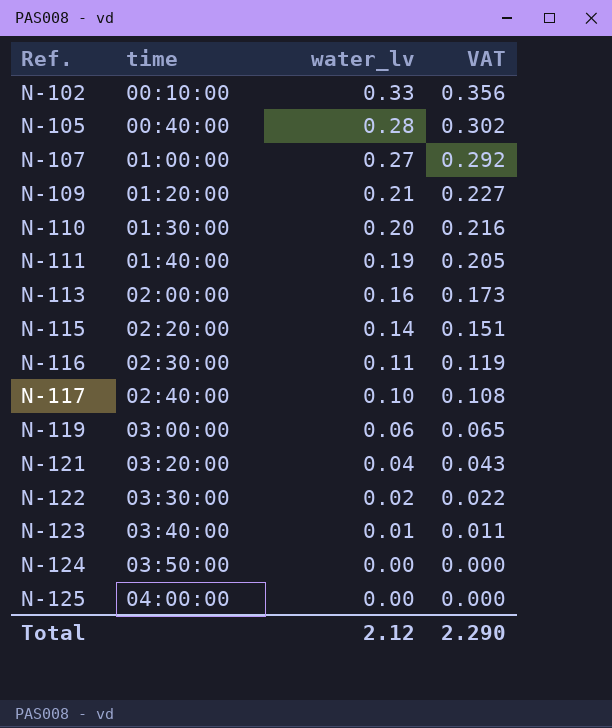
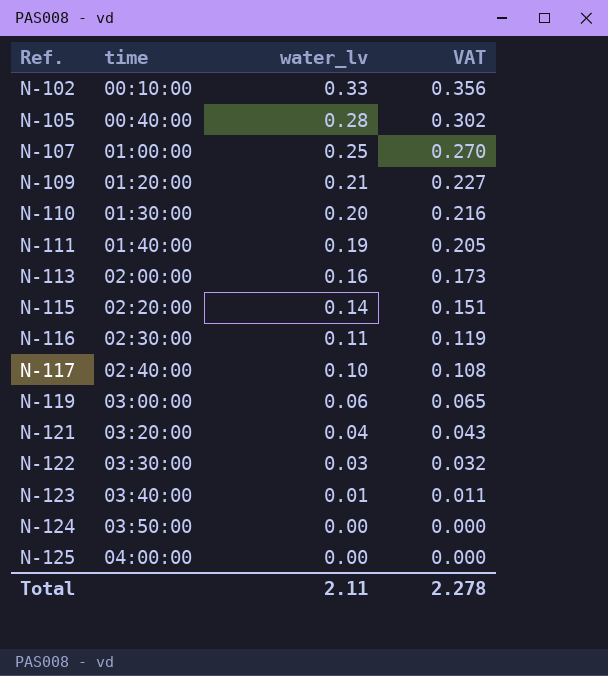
N-107 | water_lv: 0.27 -> 0.25
N-107 | VAT: 0.292 -> 0.270
N-122 | water_lv: 0.02 -> 0.03
N-122 | VAT: 0.022 -> 0.032
Total | water_lv: 2.12 -> 2.11
Total | VAT: 2.290 -> 2.278

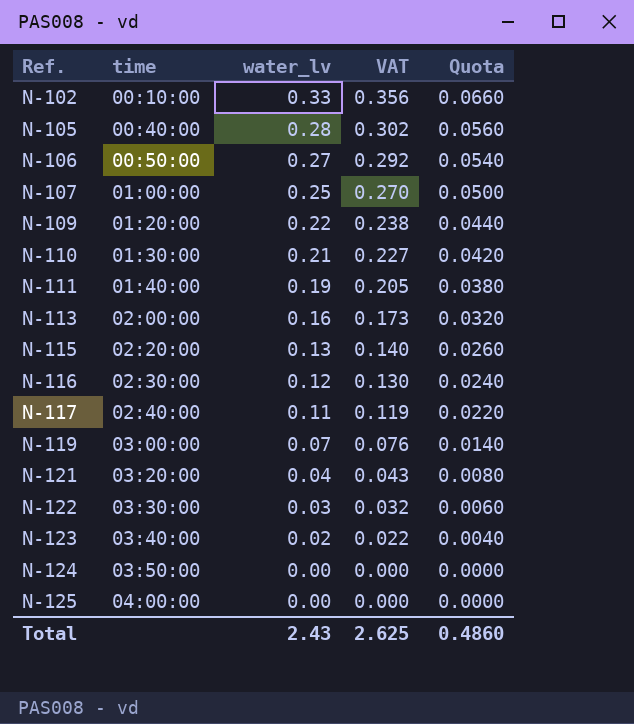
column Quota | formula: none -> [water_lv] * 0.2
row N-106: none -> 00:50:00 | 0.27 | 0.292 | 0.0540
N-109 | water_lv: 0.21 -> 0.22
N-109 | VAT: 0.227 -> 0.238
N-110 | water_lv: 0.20 -> 0.21
N-110 | VAT: 0.216 -> 0.227
N-115 | water_lv: 0.14 -> 0.13
N-115 | VAT: 0.151 -> 0.140
N-116 | water_lv: 0.11 -> 0.12
N-116 | VAT: 0.119 -> 0.130
N-117 | water_lv: 0.10 -> 0.11
N-117 | VAT: 0.108 -> 0.119
N-119 | water_lv: 0.06 -> 0.07
N-119 | VAT: 0.065 -> 0.076
N-123 | water_lv: 0.01 -> 0.02
N-123 | VAT: 0.011 -> 0.022
Total | water_lv: 2.11 -> 2.43
Total | VAT: 2.278 -> 2.625

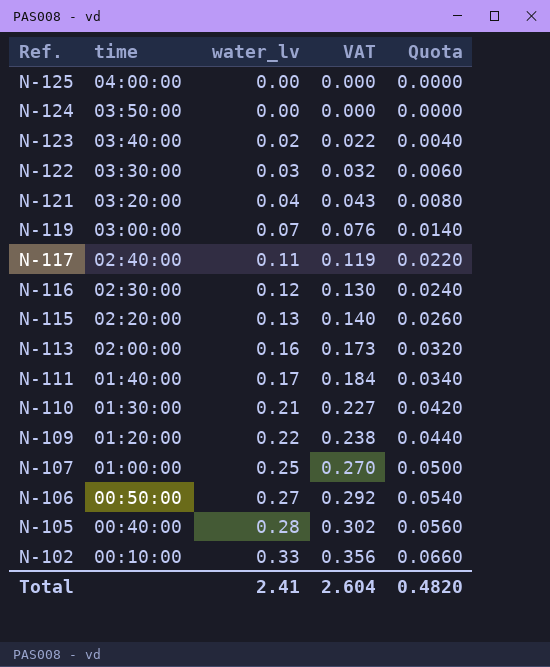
row order: Ref. ascending -> Ref. descending
N-111 | water_lv: 0.19 -> 0.17
N-111 | VAT: 0.205 -> 0.184
N-111 | Quota: 0.0380 -> 0.0340
Total | water_lv: 2.43 -> 2.41
Total | VAT: 2.625 -> 2.604
Total | Quota: 0.4860 -> 0.4820

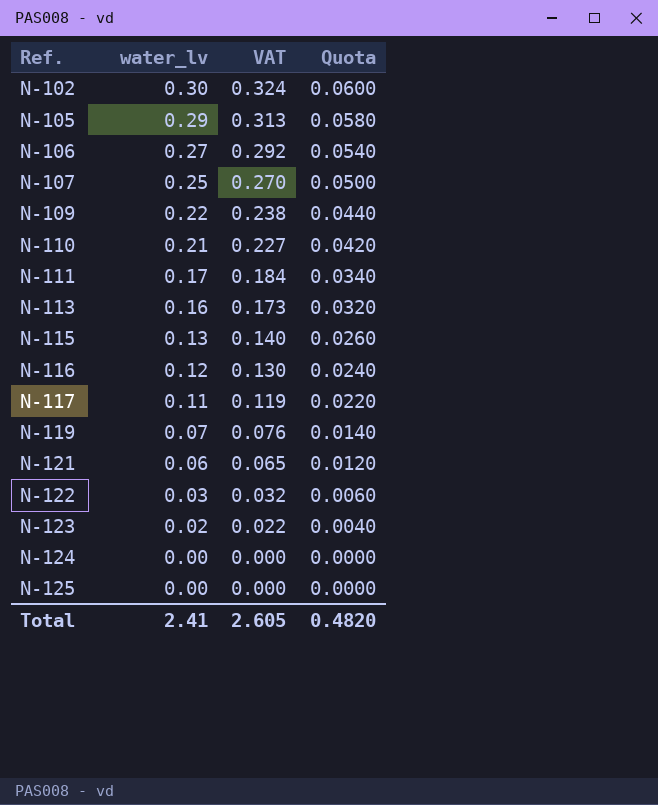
row order: Ref. descending -> Ref. ascending
column time | position: 2 -> none
N-102 | water_lv: 0.33 -> 0.30
N-102 | VAT: 0.356 -> 0.324
N-102 | Quota: 0.0660 -> 0.0600
N-105 | water_lv: 0.28 -> 0.29
N-105 | VAT: 0.302 -> 0.313
N-105 | Quota: 0.0560 -> 0.0580
N-121 | water_lv: 0.04 -> 0.06
N-121 | VAT: 0.043 -> 0.065
N-121 | Quota: 0.0080 -> 0.0120
Total | VAT: 2.604 -> 2.605

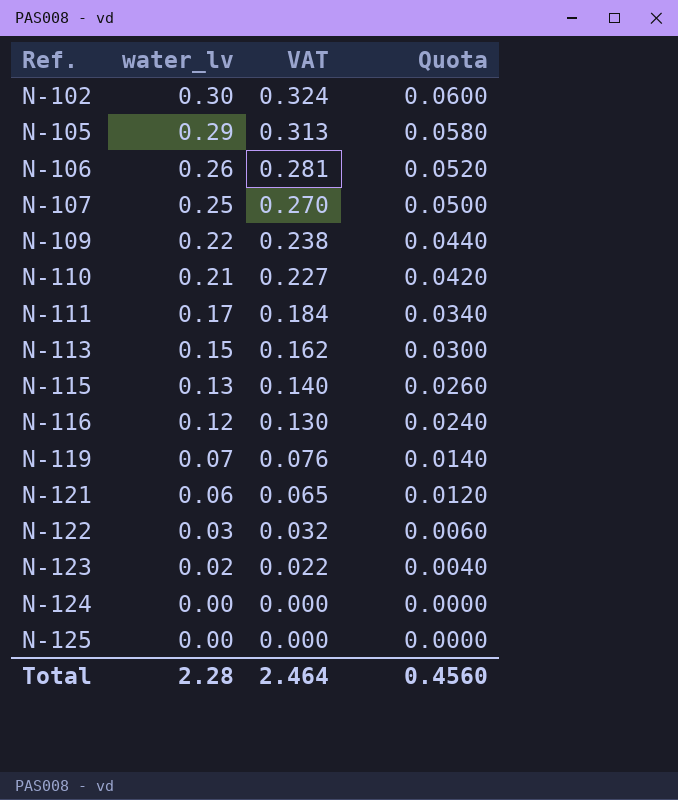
row N-117: 0.11 | 0.119 | 0.0220 -> none
N-106 | water_lv: 0.27 -> 0.26
N-106 | VAT: 0.292 -> 0.281
N-106 | Quota: 0.0540 -> 0.0520
N-113 | water_lv: 0.16 -> 0.15
N-113 | VAT: 0.173 -> 0.162
N-113 | Quota: 0.0320 -> 0.0300
Total | water_lv: 2.41 -> 2.28
Total | VAT: 2.605 -> 2.464
Total | Quota: 0.4820 -> 0.4560

